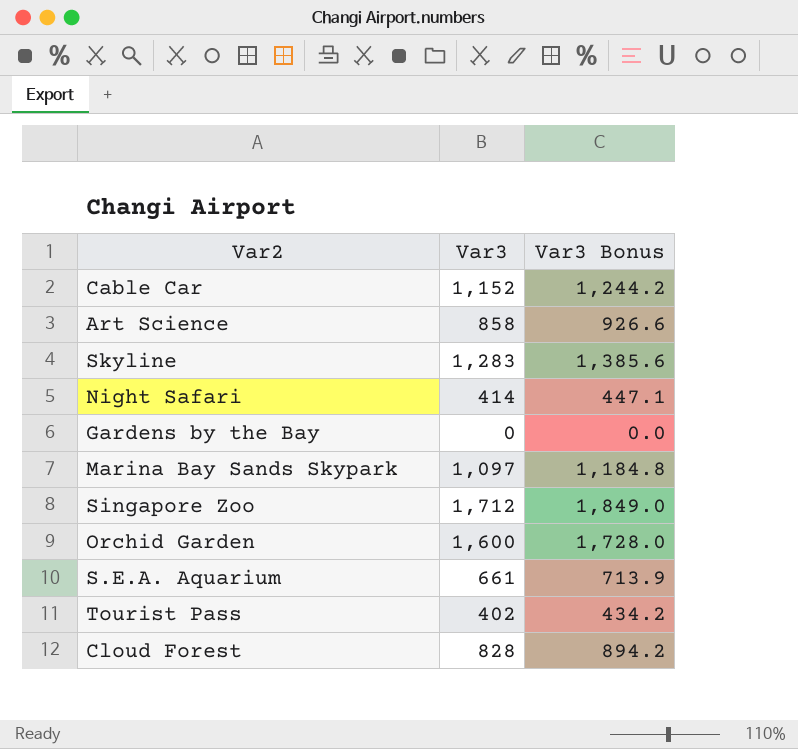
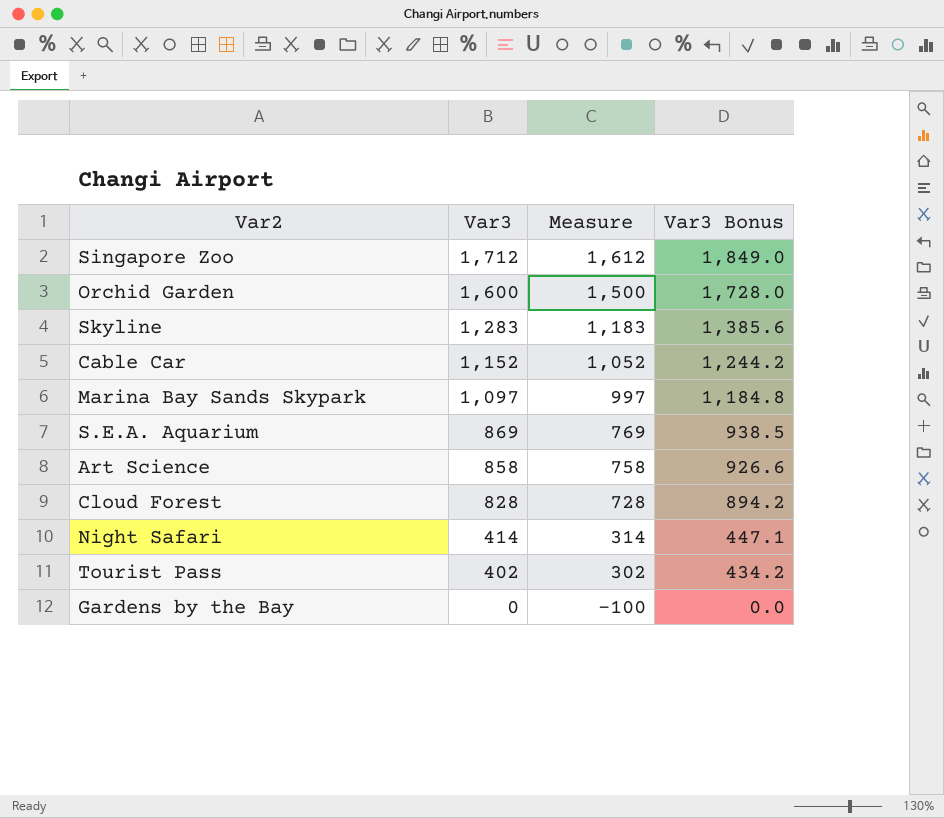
row order: none -> Var3 descending
column Measure | formula: none -> [Var3] - 100
S.E.A. Aquarium | Var3: 661 -> 869
S.E.A. Aquarium | Var3 Bonus: 713.9 -> 938.5

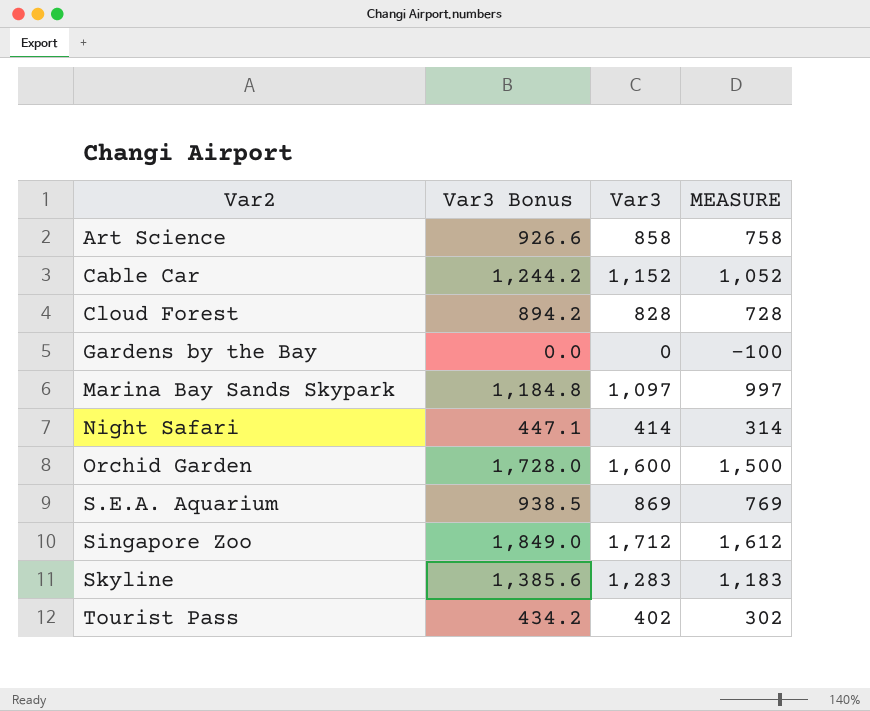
row order: Var3 descending -> Var2 ascending
column Var3 Bonus | position: 4 -> 2
column name: Measure -> MEASURE

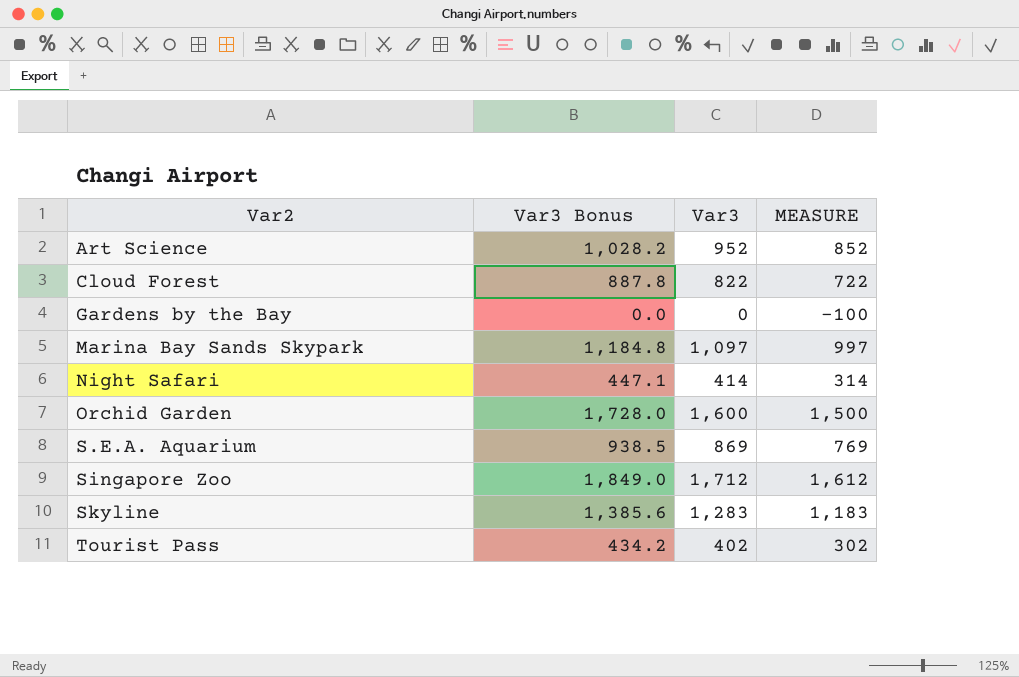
row Cable Car: 1,244.2 | 1,152 | 1,052 -> none
Art Science | Var3 Bonus: 926.6 -> 1,028.2
Art Science | Var3: 858 -> 952
Art Science | MEASURE: 758 -> 852
Cloud Forest | Var3 Bonus: 894.2 -> 887.8
Cloud Forest | Var3: 828 -> 822
Cloud Forest | MEASURE: 728 -> 722

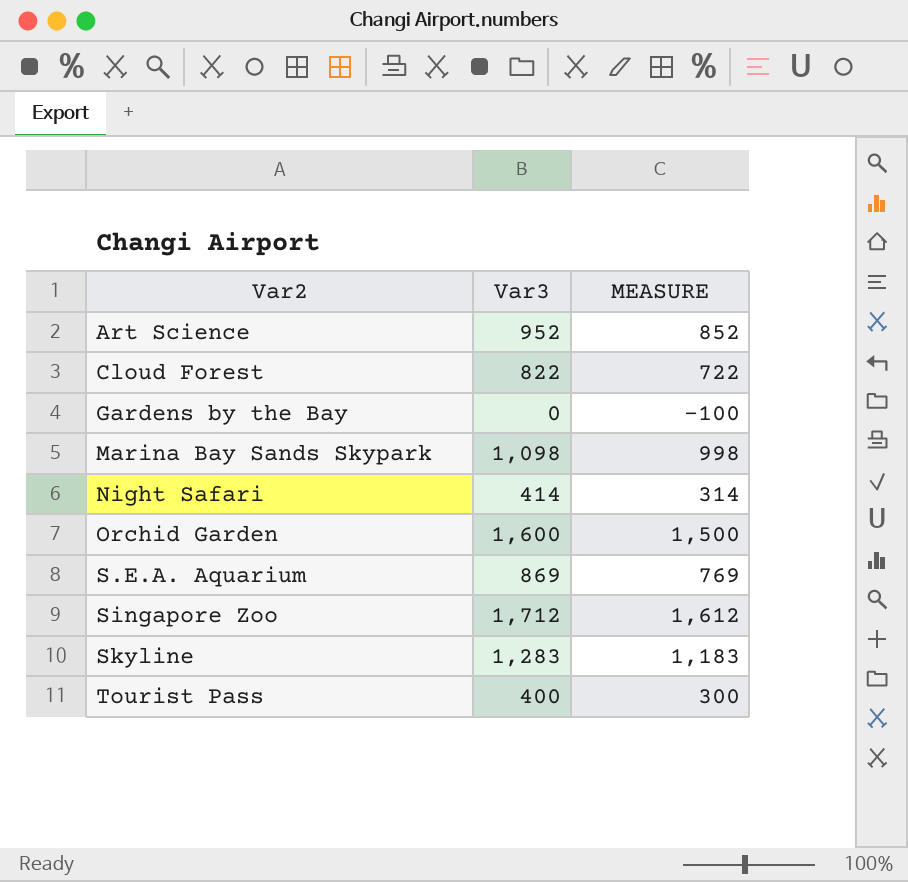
column Var3 Bonus | formula: [Var3] * 1.08 -> none
Marina Bay Sands Skypark | Var3: 1,097 -> 1,098
Marina Bay Sands Skypark | MEASURE: 997 -> 998
Tourist Pass | Var3: 402 -> 400
Tourist Pass | MEASURE: 302 -> 300

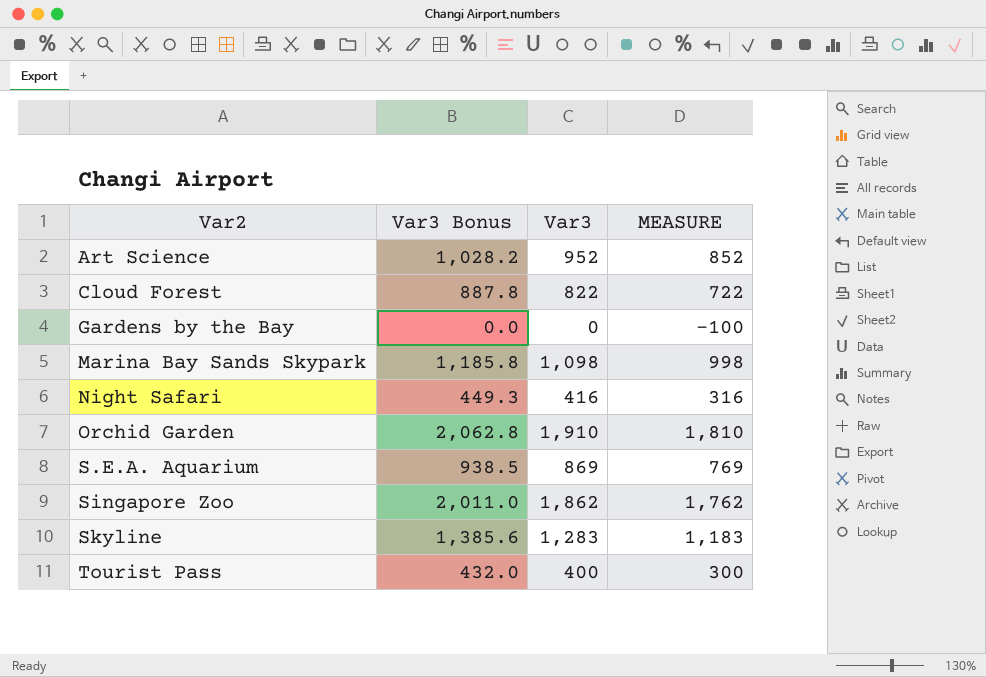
column Var3 Bonus | formula: none -> [Var3] * 1.08
Night Safari | Var3: 414 -> 416
Night Safari | MEASURE: 314 -> 316
Orchid Garden | Var3: 1,600 -> 1,910
Orchid Garden | MEASURE: 1,500 -> 1,810
Singapore Zoo | Var3: 1,712 -> 1,862
Singapore Zoo | MEASURE: 1,612 -> 1,762

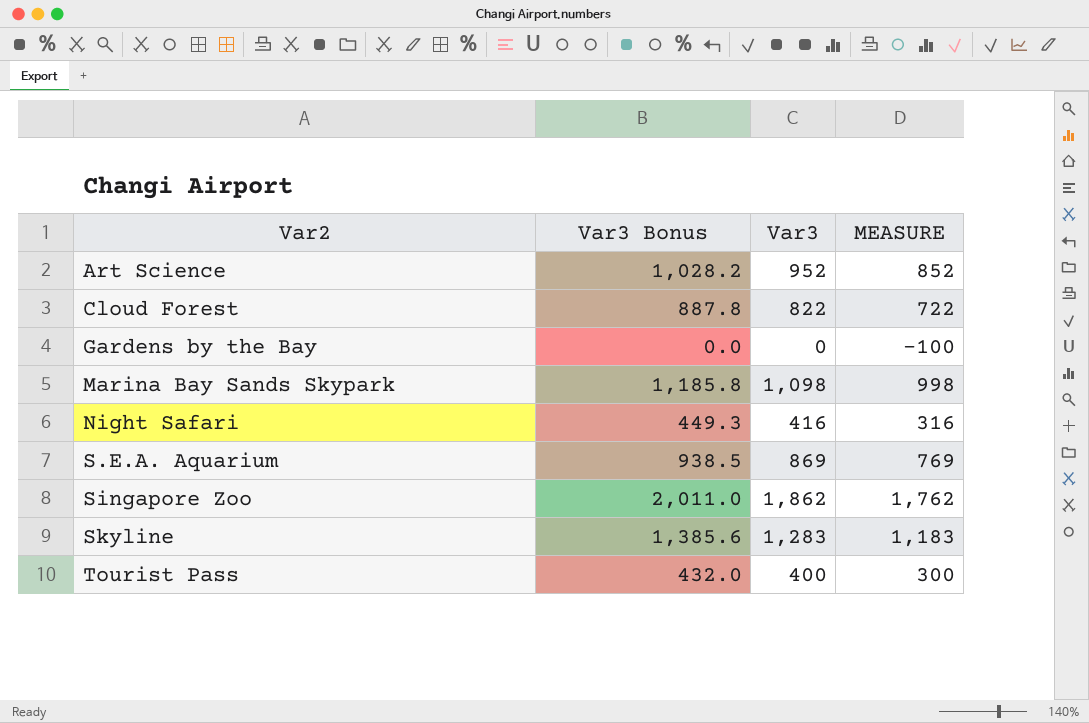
row Orchid Garden: 2,062.8 | 1,910 | 1,810 -> none

